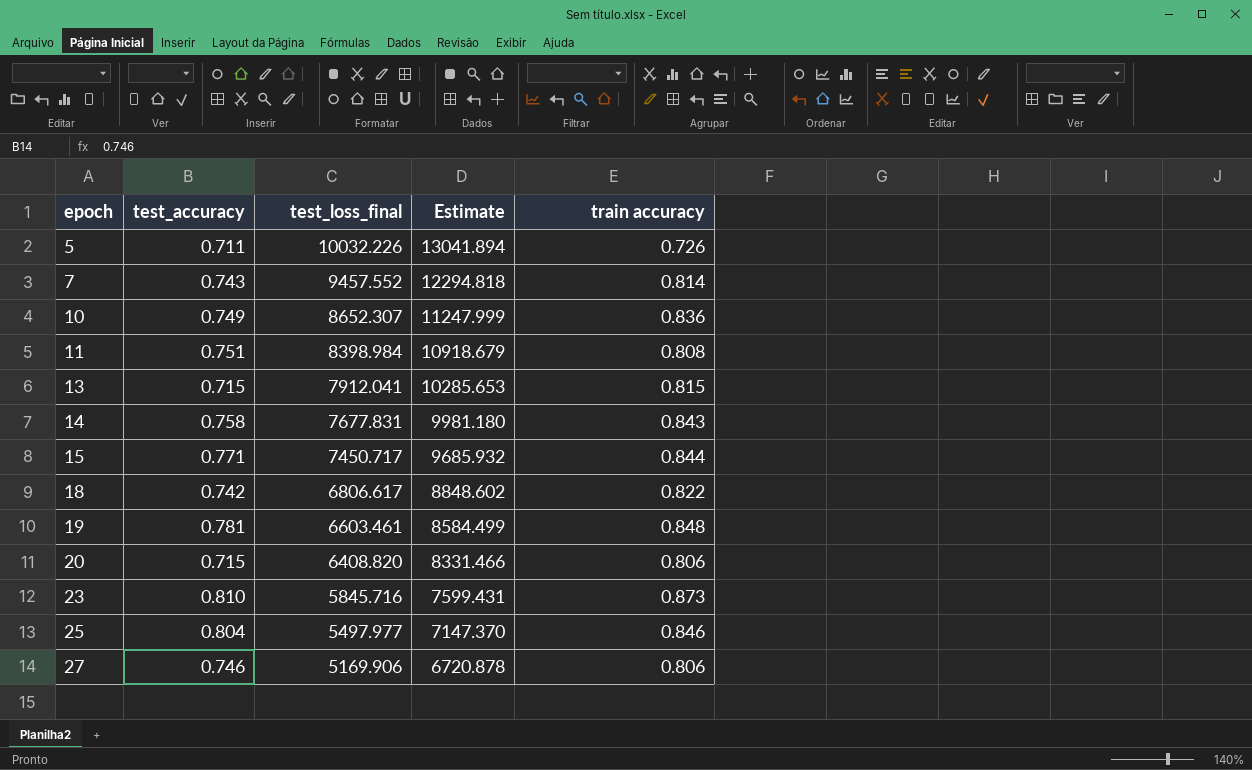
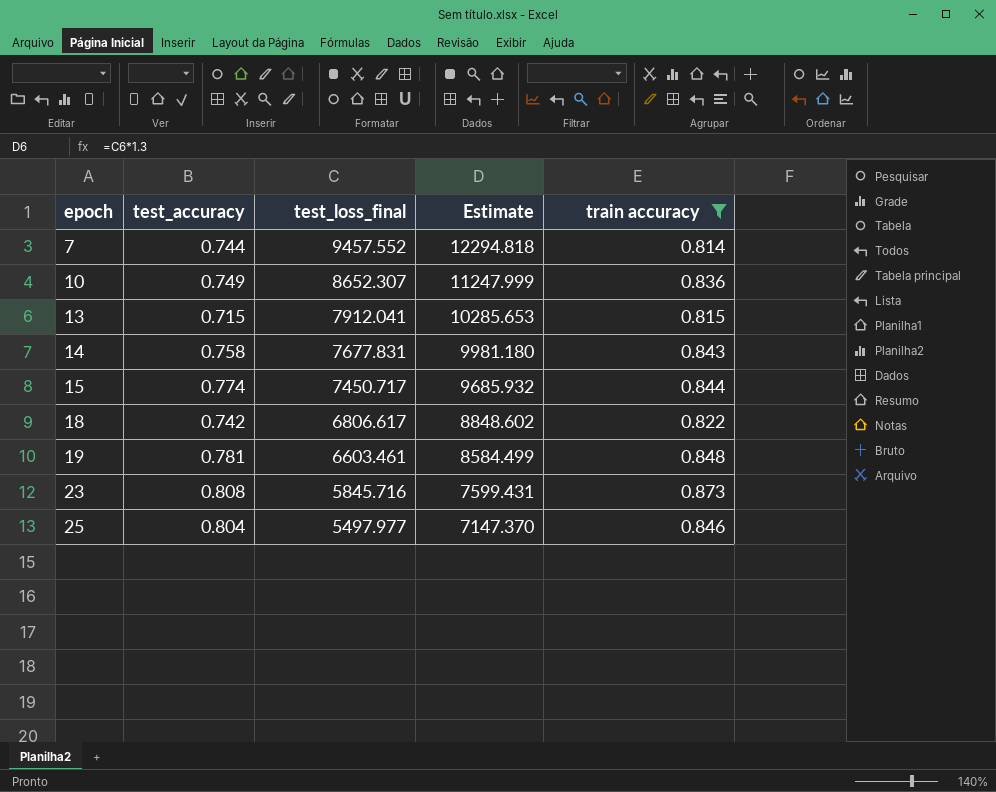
filter: none -> train accuracy >= 0.814
7 | test_accuracy: 0.743 -> 0.744
15 | test_accuracy: 0.771 -> 0.774
23 | test_accuracy: 0.810 -> 0.808

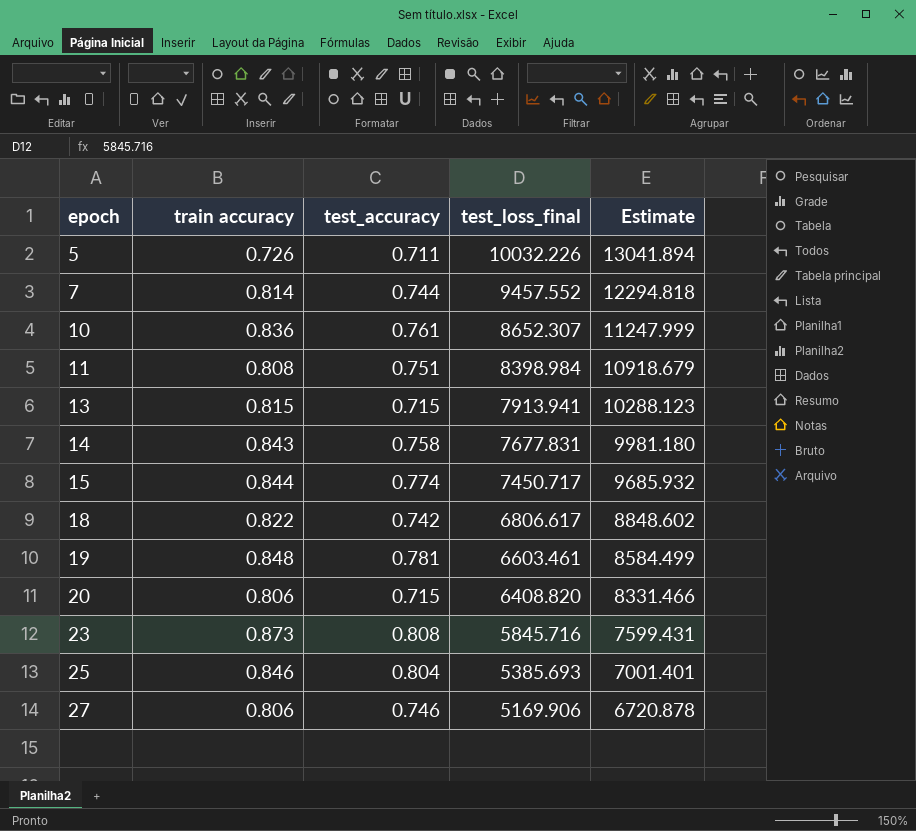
filter: train accuracy >= 0.814 -> none
column train accuracy | position: 5 -> 2
10 | test_accuracy: 0.749 -> 0.761
13 | test_loss_final: 7912.041 -> 7913.941
13 | Estimate: 10285.653 -> 10288.123
25 | test_loss_final: 5497.977 -> 5385.693
25 | Estimate: 7147.370 -> 7001.401

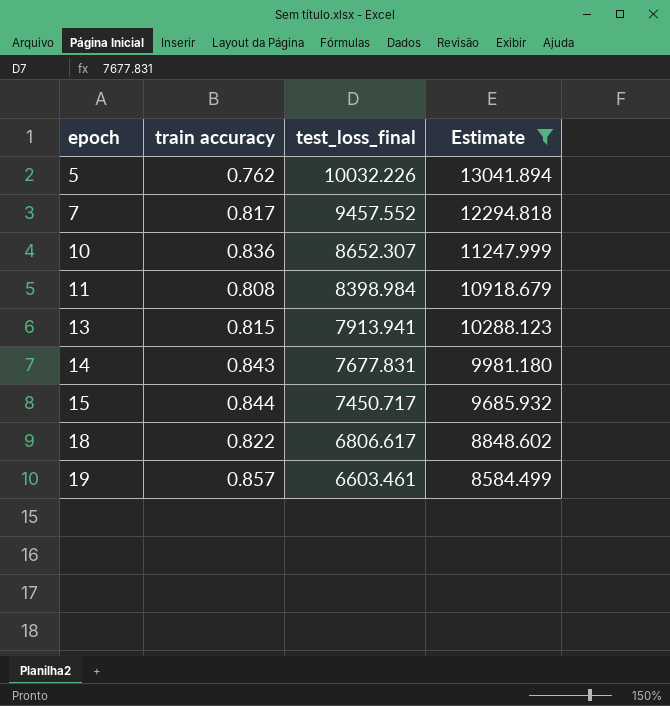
filter: none -> Estimate >= 8584.499
column test_accuracy | position: 3 -> none
5 | train accuracy: 0.726 -> 0.762
7 | train accuracy: 0.814 -> 0.817
19 | train accuracy: 0.848 -> 0.857

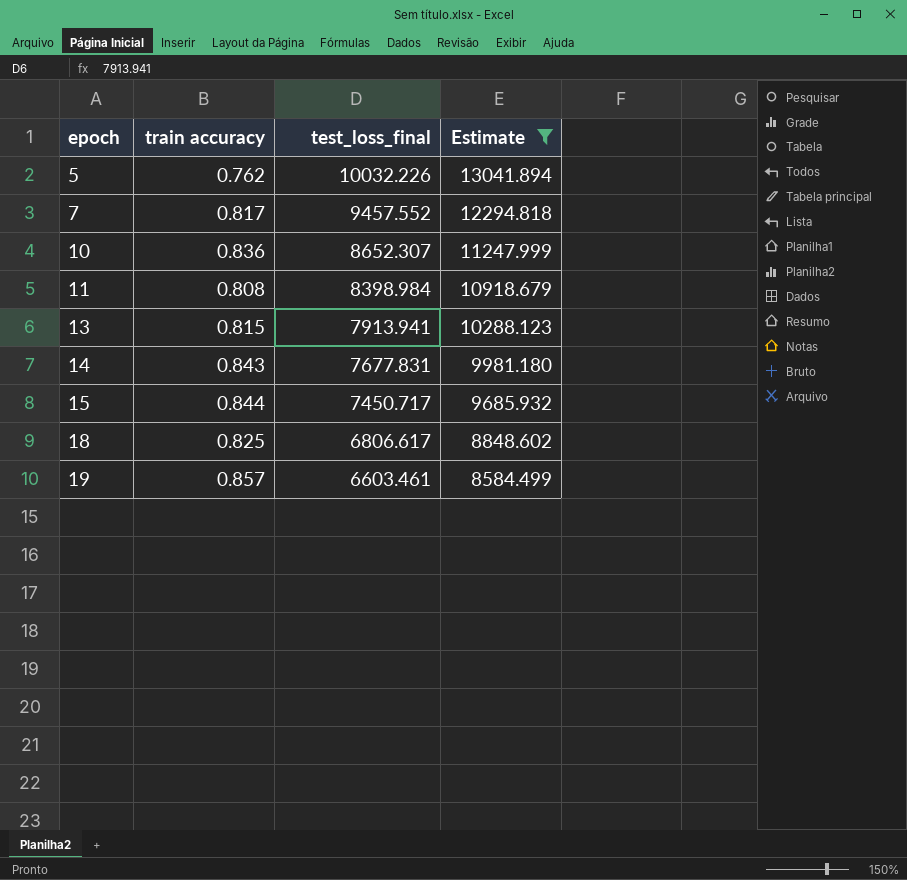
18 | train accuracy: 0.822 -> 0.825

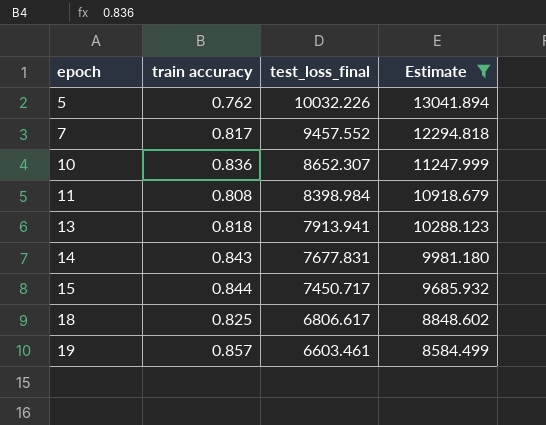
13 | train accuracy: 0.815 -> 0.818

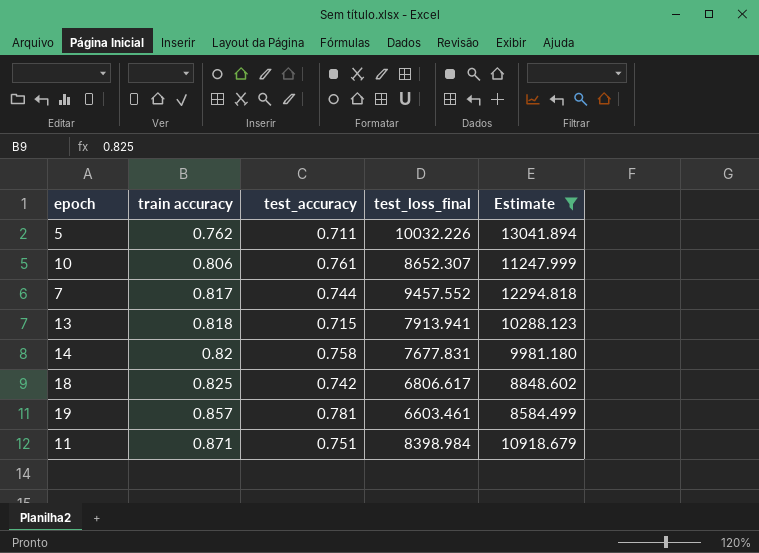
row order: epoch ascending -> train accuracy ascending
column test_accuracy | position: none -> 3
row 15: 0.844 | 7450.717 | 9685.932 -> none
10 | train accuracy: 0.836 -> 0.806
14 | train accuracy: 0.843 -> 0.82
11 | train accuracy: 0.808 -> 0.871

